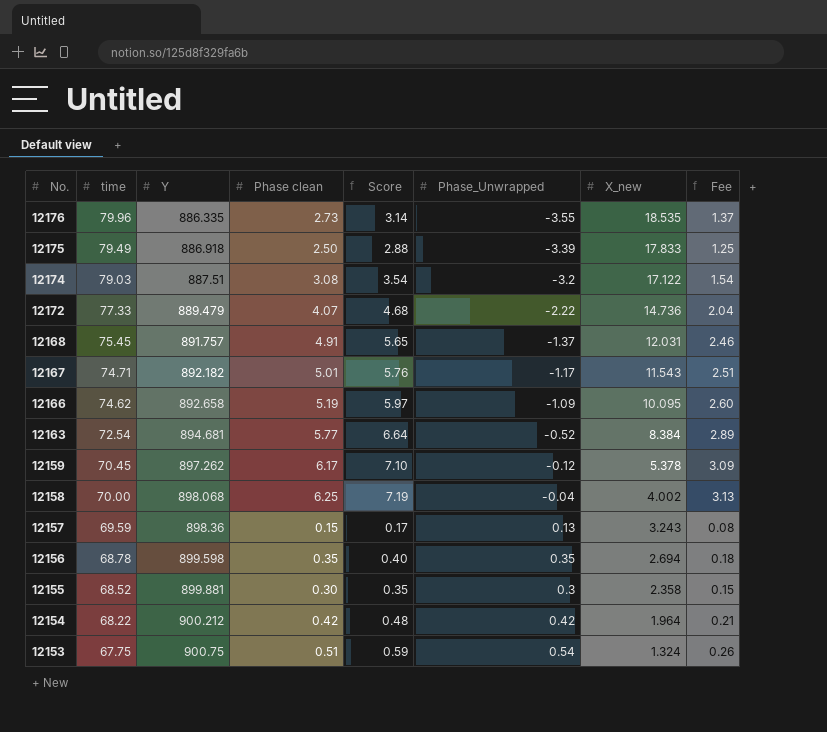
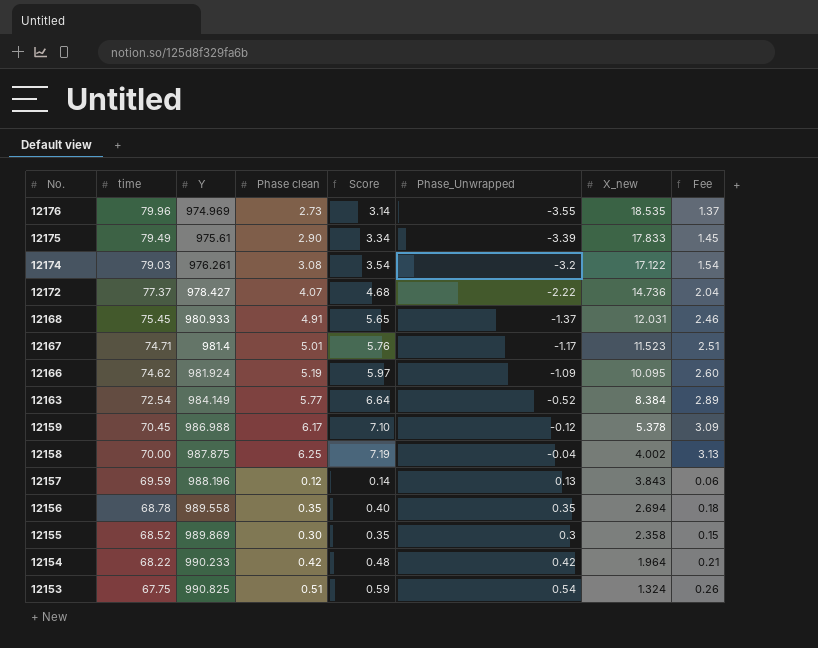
12176 | Y: 886.335 -> 974.969
12175 | Y: 886.918 -> 975.61
12175 | Phase clean: 2.50 -> 2.90
12175 | Score: 2.88 -> 3.34
12175 | Fee: 1.25 -> 1.45
12174 | Y: 887.51 -> 976.261
12172 | time: 77.33 -> 77.37
12172 | Y: 889.479 -> 978.427
12168 | Y: 891.757 -> 980.933
12167 | Y: 892.182 -> 981.4
12167 | X_new: 11.543 -> 11.523
12166 | Y: 892.658 -> 981.924
12163 | Y: 894.681 -> 984.149
12159 | Y: 897.262 -> 986.988
12158 | Y: 898.068 -> 987.875
12157 | Y: 898.36 -> 988.196
12157 | Phase clean: 0.15 -> 0.12
12157 | Score: 0.17 -> 0.14
12157 | X_new: 3.243 -> 3.843
12157 | Fee: 0.08 -> 0.06
12156 | Y: 899.598 -> 989.558
12155 | Y: 899.881 -> 989.869
12154 | Y: 900.212 -> 990.233
12153 | Y: 900.75 -> 990.825

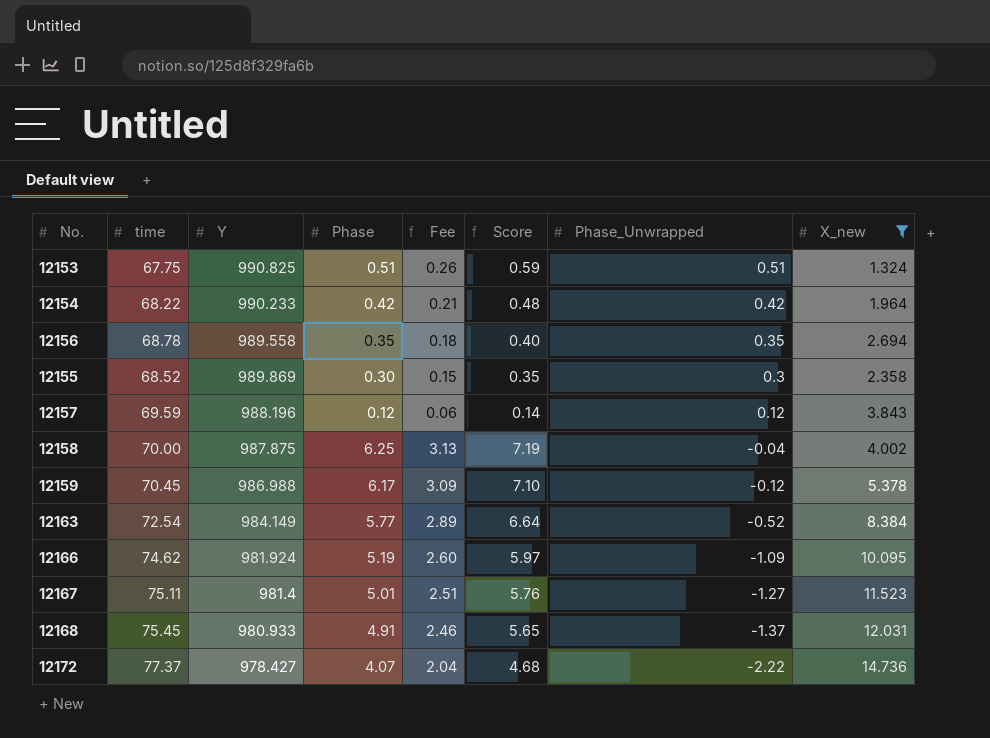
filter: none -> X_new <= 14.736
row order: No. descending -> Phase_Unwrapped descending
column name: Phase clean -> Phase
column Fee | position: 8 -> 5
12153 | Phase_Unwrapped: 0.54 -> 0.51
12157 | Phase_Unwrapped: 0.13 -> 0.12
12167 | time: 74.71 -> 75.11
12167 | Phase_Unwrapped: -1.17 -> -1.27

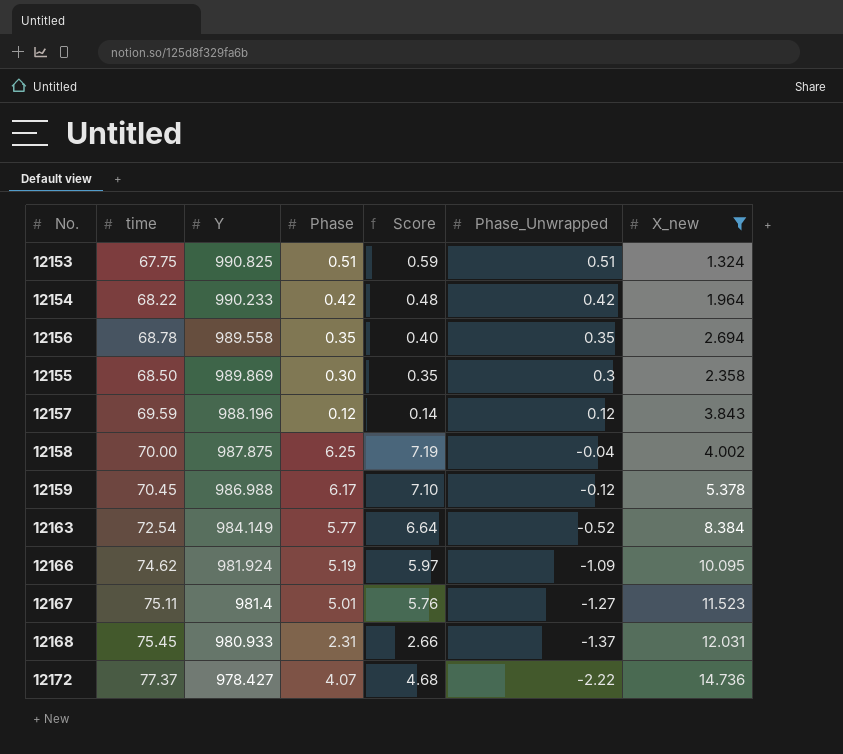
column Fee | formula: [Phase] * 0.5 -> none
12155 | time: 68.52 -> 68.50
12168 | Phase: 4.91 -> 2.31
12168 | Score: 5.65 -> 2.66

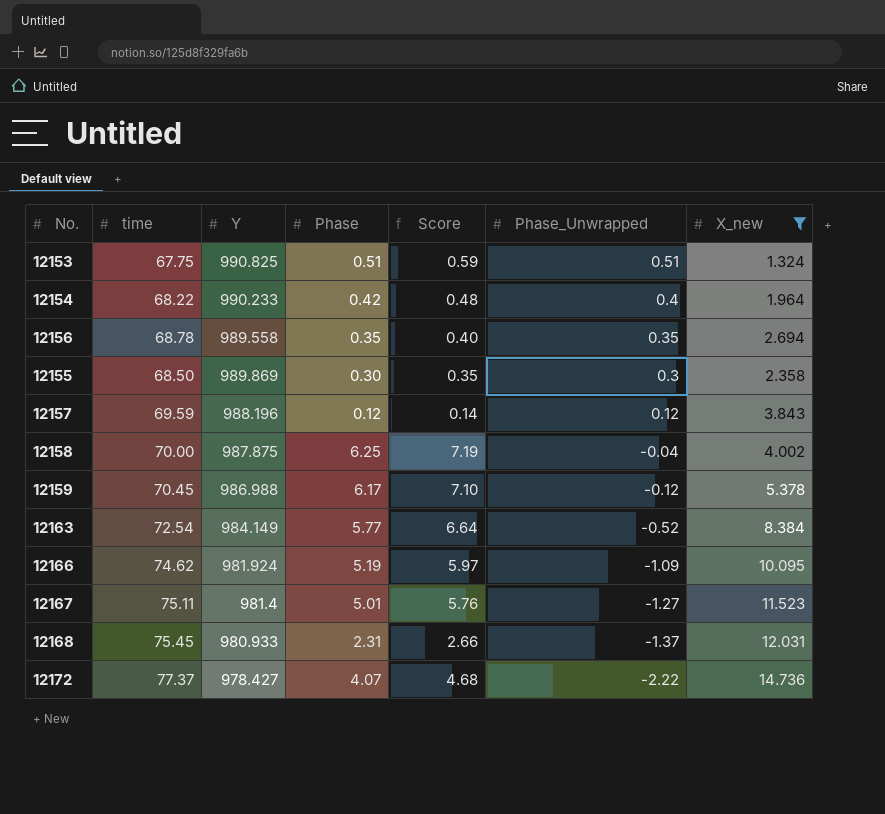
12154 | Phase_Unwrapped: 0.42 -> 0.4

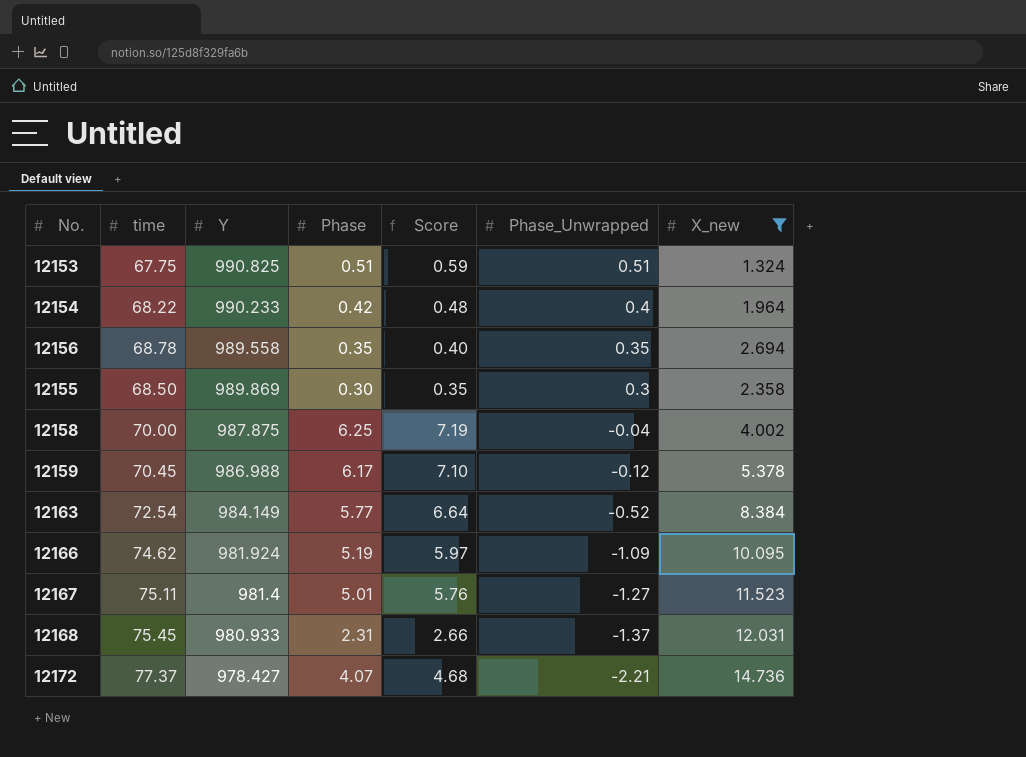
row 12157: 69.59 | 988.196 | 0.12 | 0.14 | 0.12 | 3.843 -> none
12172 | Phase_Unwrapped: -2.22 -> -2.21

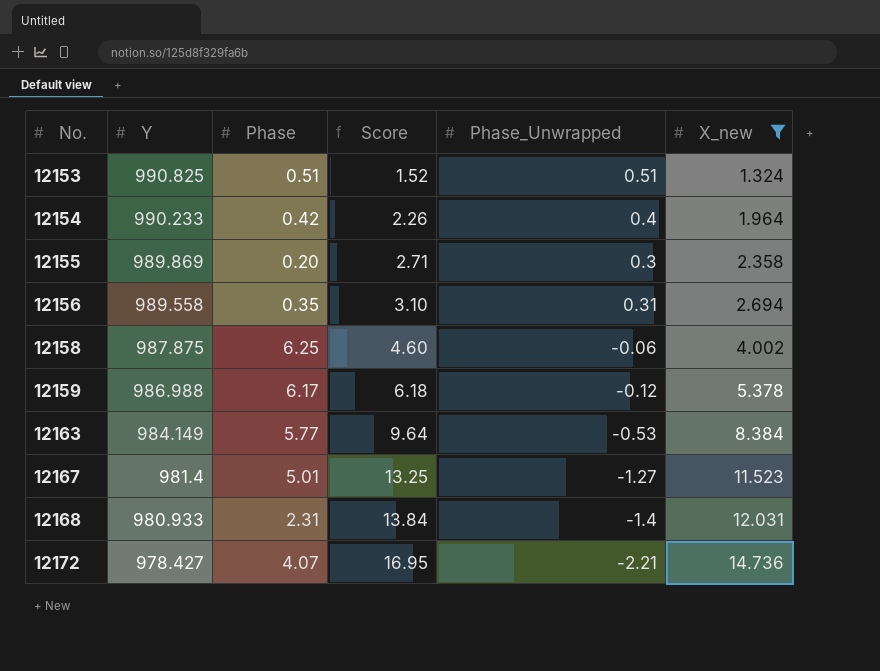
row order: Phase_Unwrapped descending -> No. ascending
column time | position: 2 -> none
column Score | formula: [Phase] * 1.15 -> [X_new] * 1.15
row 12166: 74.62 | 981.924 | 5.19 | 5.97 | -1.09 | 10.095 -> none
12155 | Phase: 0.30 -> 0.20
12156 | Phase_Unwrapped: 0.35 -> 0.31
12158 | Phase_Unwrapped: -0.04 -> -0.06
12163 | Phase_Unwrapped: -0.52 -> -0.53
12168 | Phase_Unwrapped: -1.37 -> -1.4

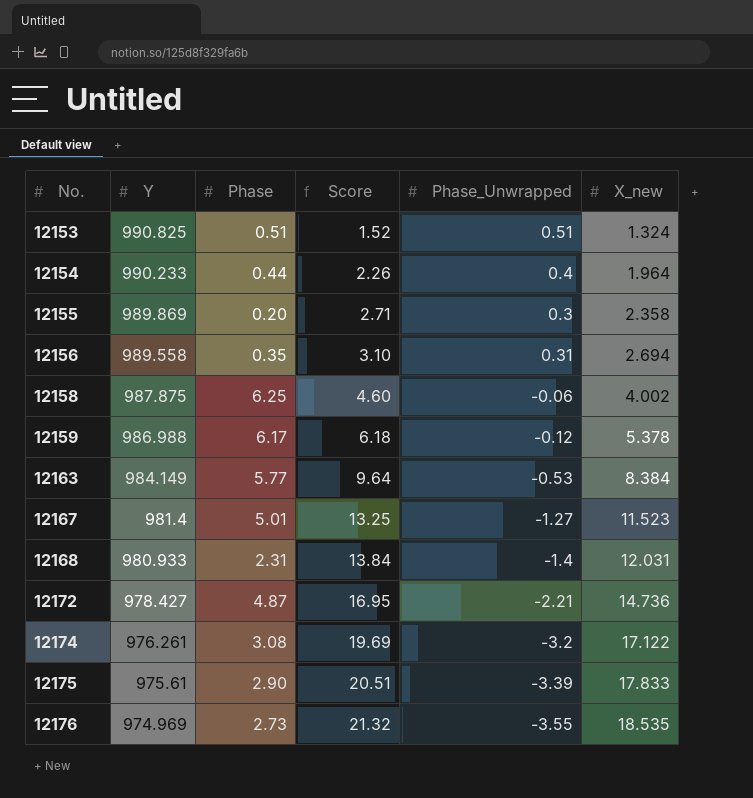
filter: X_new <= 14.736 -> none
12154 | Phase: 0.42 -> 0.44
12172 | Phase: 4.07 -> 4.87

